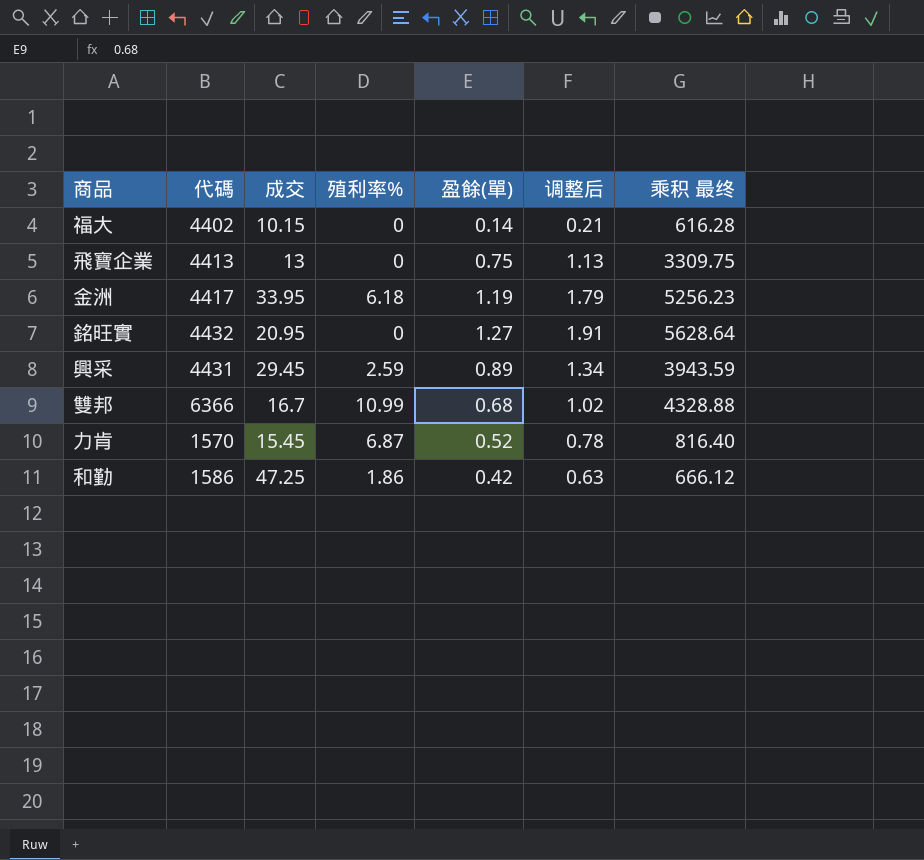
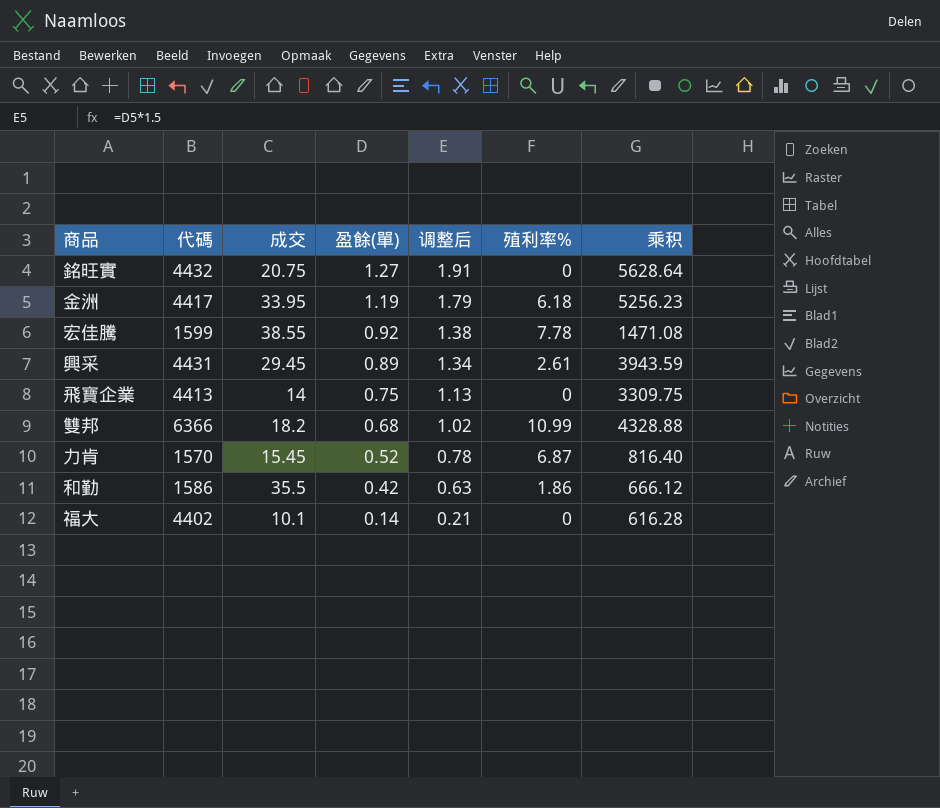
row order: none -> 盈餘(單) descending
column 殖利率% | position: 4 -> 6
column name: 乘积 最终 -> 乘积
銘旺實 | 成交: 20.95 -> 20.75
row 宏佳騰: none -> 1599 | 38.55 | 0.92 | 1.38 | 7.78 | 1471.08
興采 | 殖利率%: 2.59 -> 2.61
飛寶企業 | 成交: 13 -> 14
雙邦 | 成交: 16.7 -> 18.2
和勤 | 成交: 47.25 -> 35.5
福大 | 成交: 10.15 -> 10.1

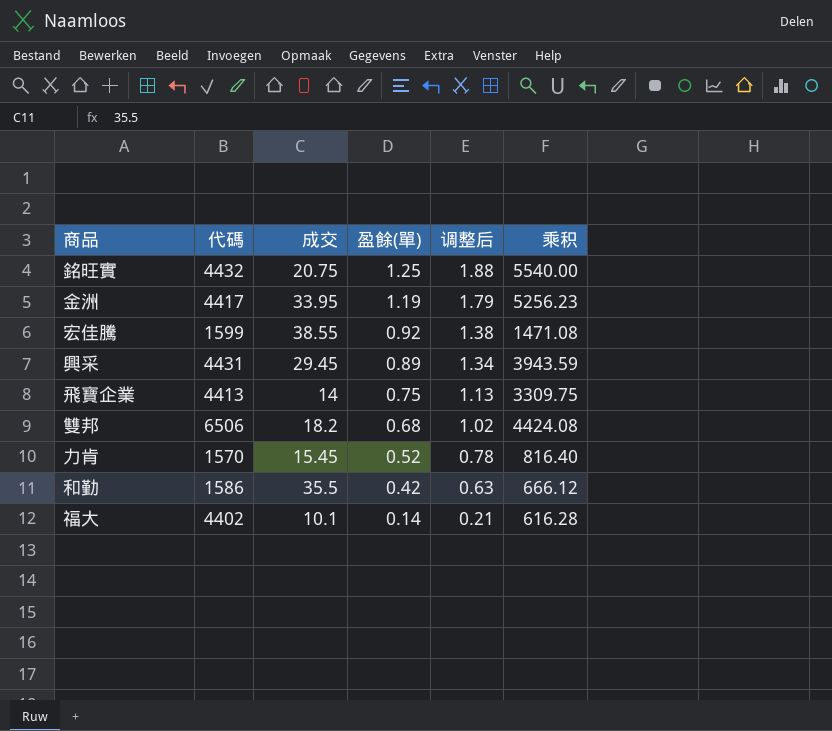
column 殖利率% | position: 6 -> none
銘旺實 | 盈餘(單): 1.27 -> 1.25
銘旺實 | 调整后: 1.91 -> 1.88
銘旺實 | 乘积: 5628.64 -> 5540.00
雙邦 | 代碼: 6366 -> 6506
雙邦 | 乘积: 4328.88 -> 4424.08

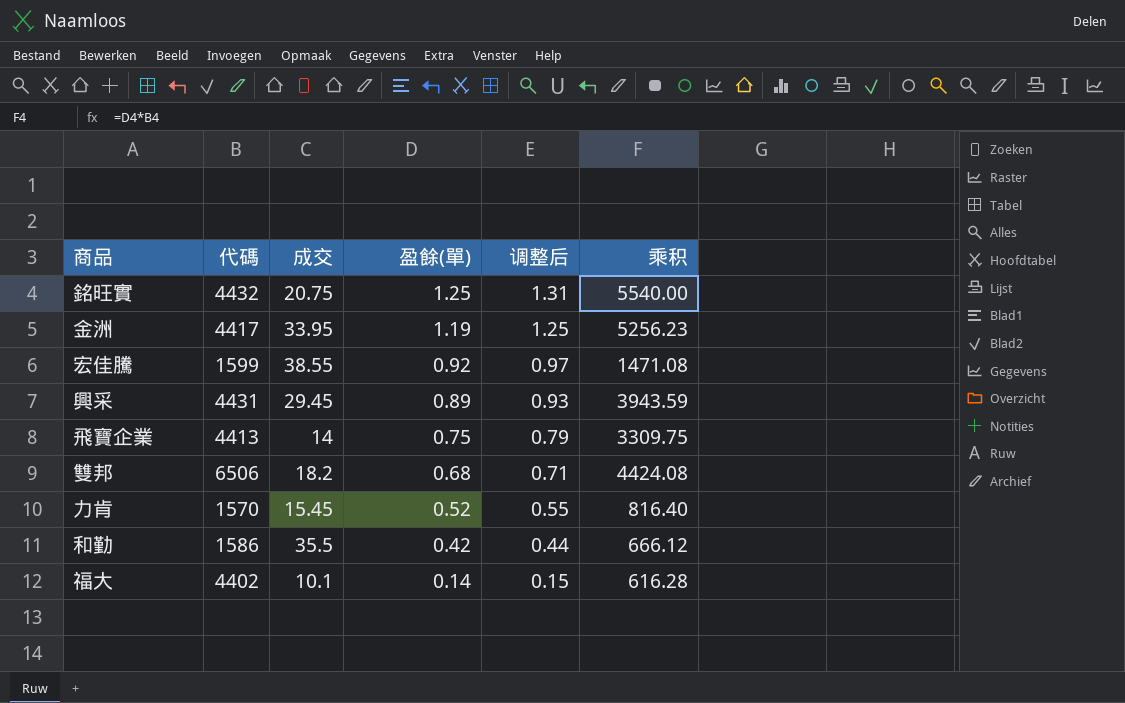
column 调整后 | formula: [盈餘(單)] * 1.5 -> [盈餘(單)] * 1.05

